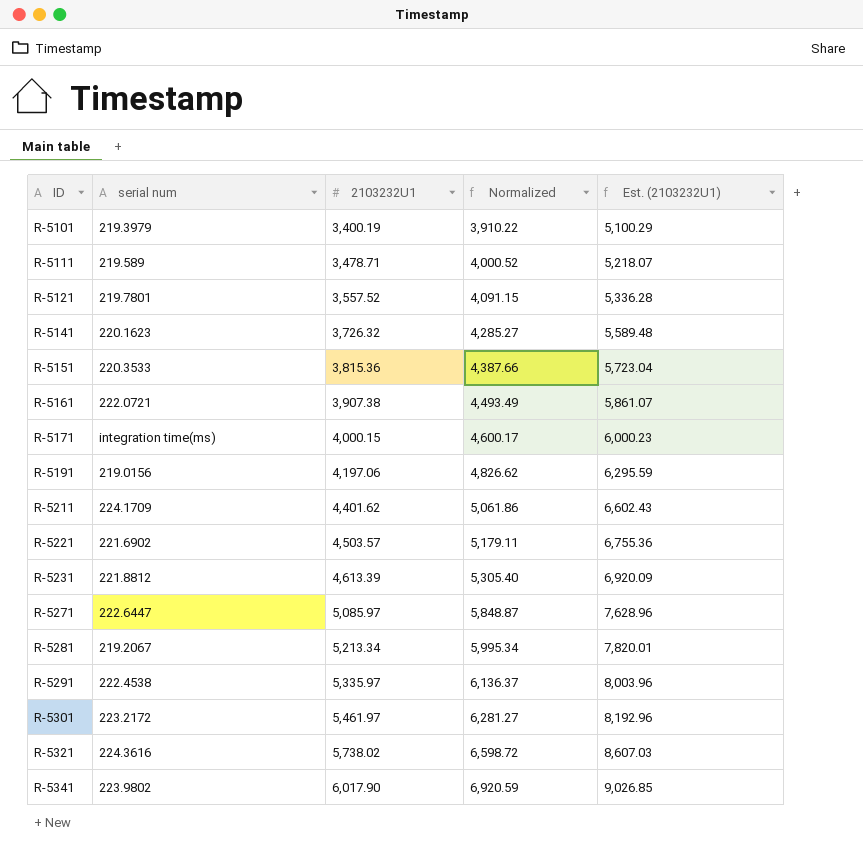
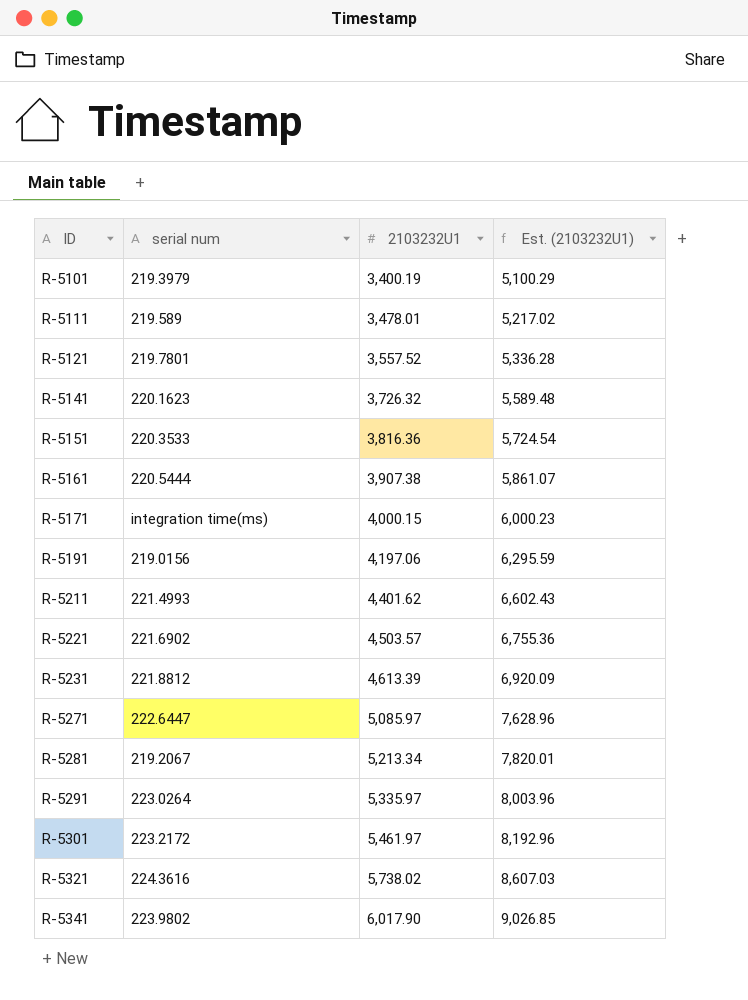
column Normalized | formula: [2103232U1] * 1.15 -> none
R-5111 | 2103232U1: 3,478.71 -> 3,478.01
R-5111 | Est. (2103232U1): 5,218.07 -> 5,217.02
R-5151 | 2103232U1: 3,815.36 -> 3,816.36
R-5151 | Est. (2103232U1): 5,723.04 -> 5,724.54
R-5161 | serial num: 222.0721 -> 220.5444
R-5211 | serial num: 224.1709 -> 221.4993
R-5291 | serial num: 222.4538 -> 223.0264

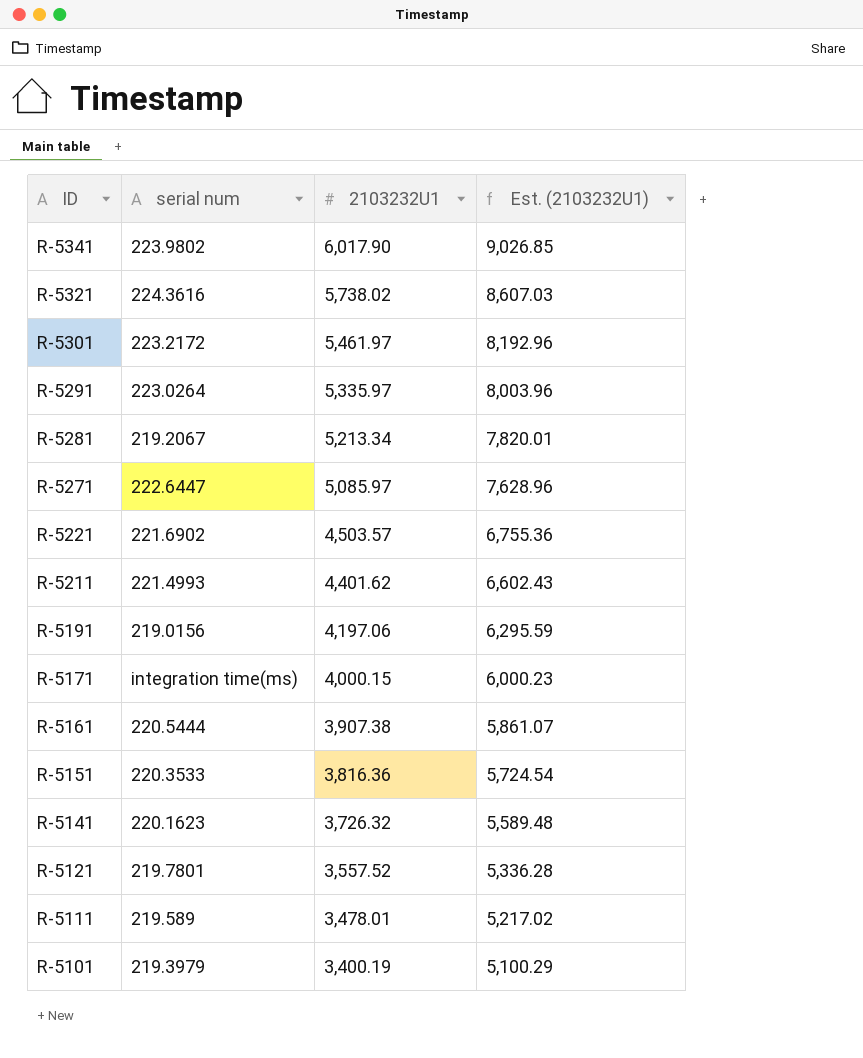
row order: ID ascending -> ID descending
row R-5231: 221.8812 | 4,613.39 | 6,920.09 -> none

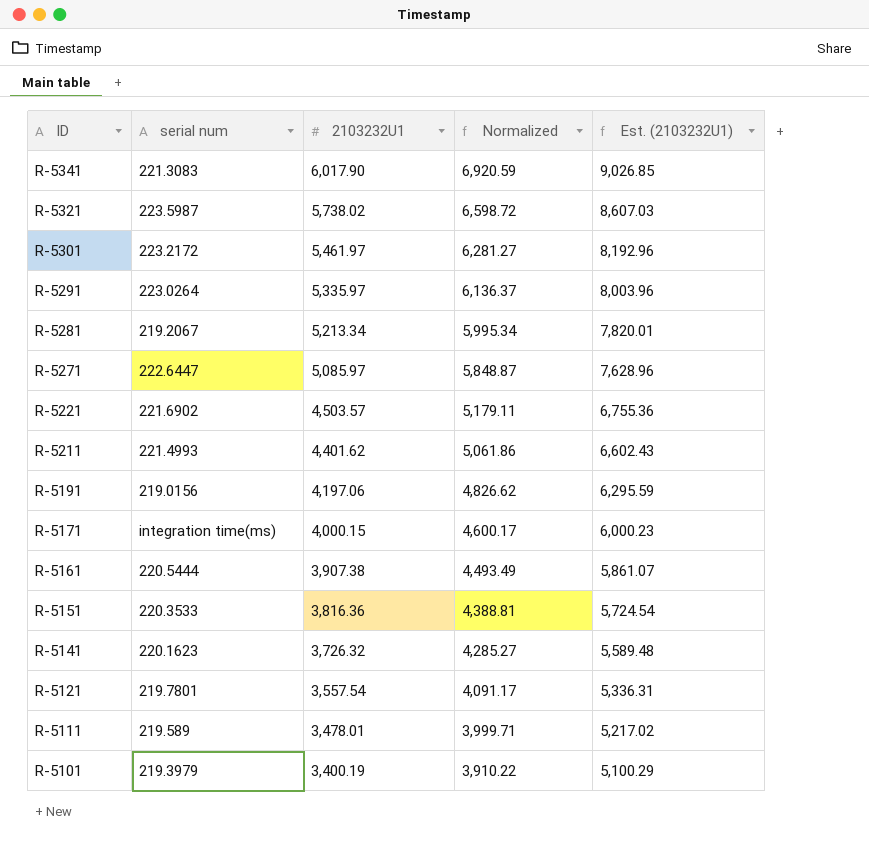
column Normalized | formula: none -> [2103232U1] * 1.15
R-5341 | serial num: 223.9802 -> 221.3083
R-5321 | serial num: 224.3616 -> 223.5987
R-5121 | 2103232U1: 3,557.52 -> 3,557.54
R-5121 | Est. (2103232U1): 5,336.28 -> 5,336.31

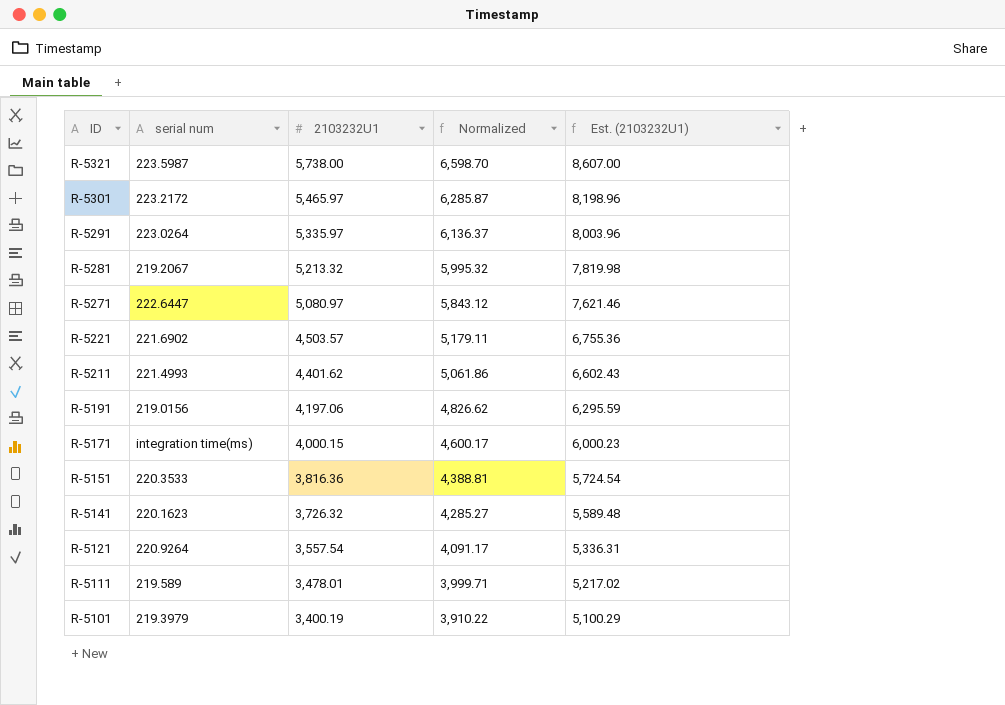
row R-5341: 221.3083 | 6,017.90 | 6,920.59 | 9,026.85 -> none
row R-5161: 220.5444 | 3,907.38 | 4,493.49 | 5,861.07 -> none
R-5321 | 2103232U1: 5,738.02 -> 5,738.00
R-5321 | Normalized: 6,598.72 -> 6,598.70
R-5321 | Est. (2103232U1): 8,607.03 -> 8,607.00
R-5301 | 2103232U1: 5,461.97 -> 5,465.97
R-5301 | Normalized: 6,281.27 -> 6,285.87
R-5301 | Est. (2103232U1): 8,192.96 -> 8,198.96
R-5281 | 2103232U1: 5,213.34 -> 5,213.32
R-5281 | Normalized: 5,995.34 -> 5,995.32
R-5281 | Est. (2103232U1): 7,820.01 -> 7,819.98
R-5271 | 2103232U1: 5,085.97 -> 5,080.97
R-5271 | Normalized: 5,848.87 -> 5,843.12
R-5271 | Est. (2103232U1): 7,628.96 -> 7,621.46
R-5121 | serial num: 219.7801 -> 220.9264

